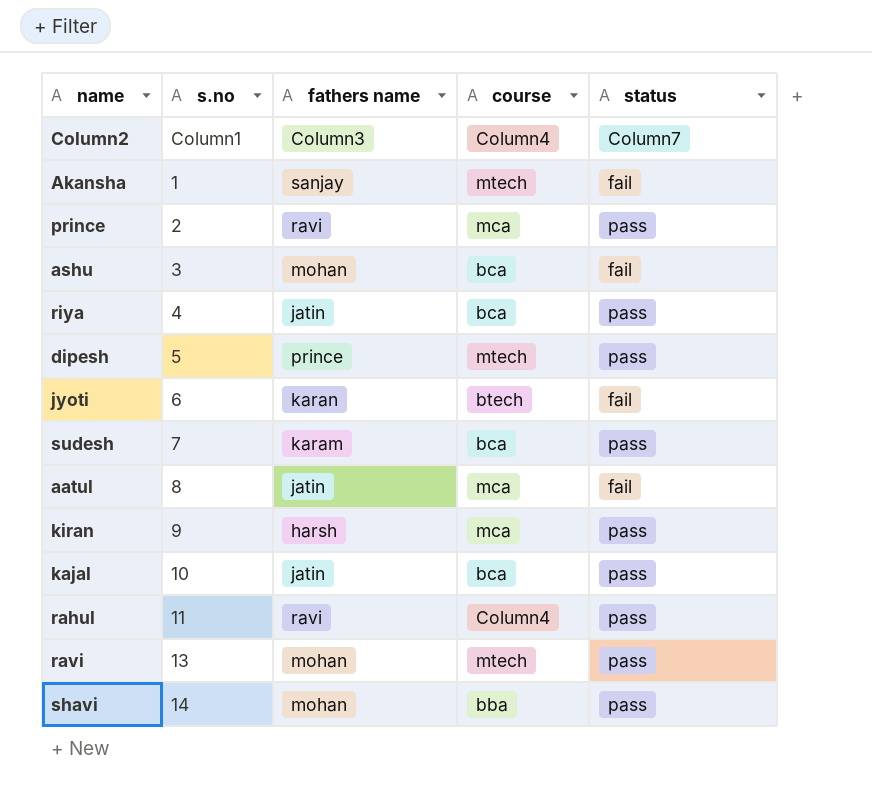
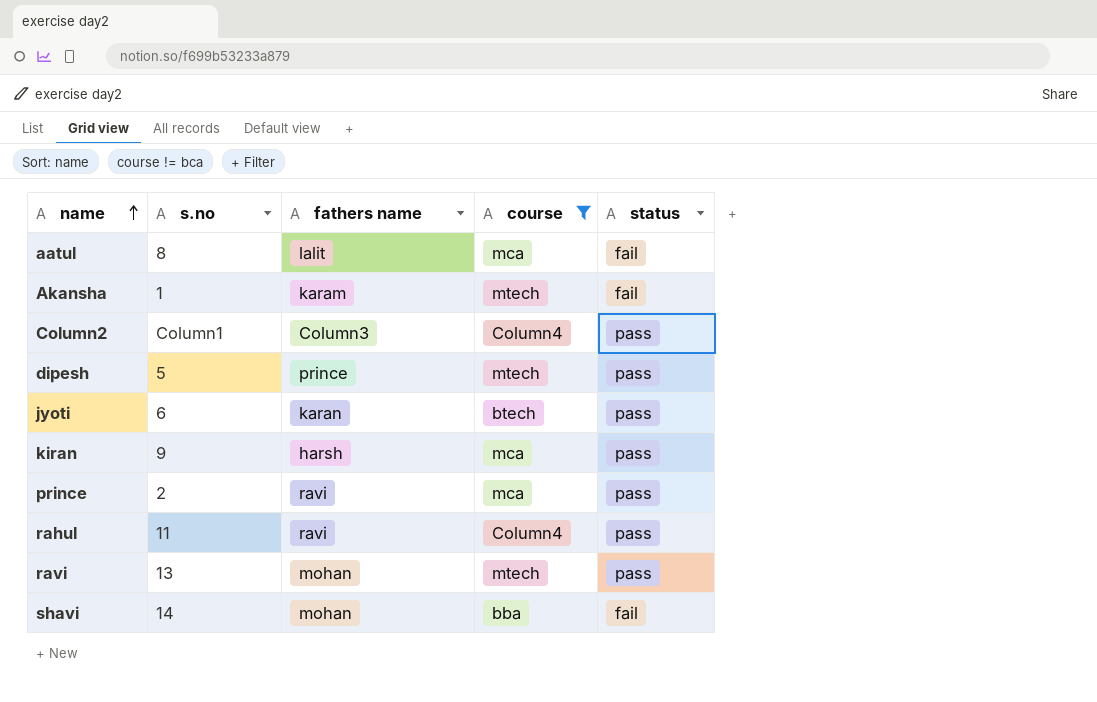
filter: none -> course != bca
row order: none -> name ascending
aatul | fathers name: jatin -> lalit
Akansha | fathers name: sanjay -> karam
Column2 | status: Column7 -> pass
jyoti | status: fail -> pass
shavi | status: pass -> fail

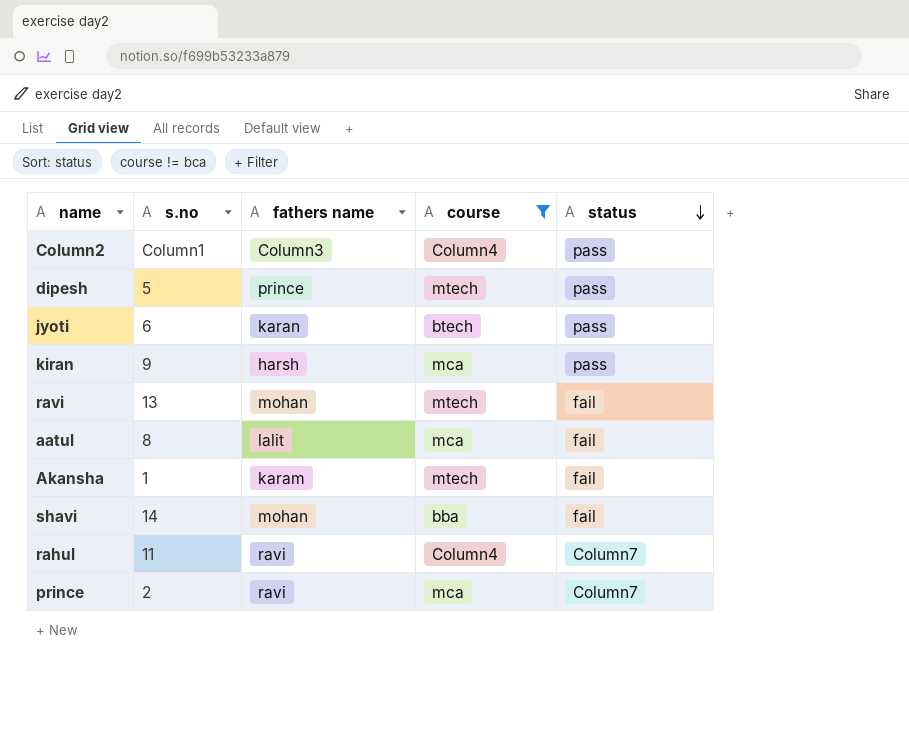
row order: name ascending -> status descending
ravi | status: pass -> fail
rahul | status: pass -> Column7
prince | status: pass -> Column7

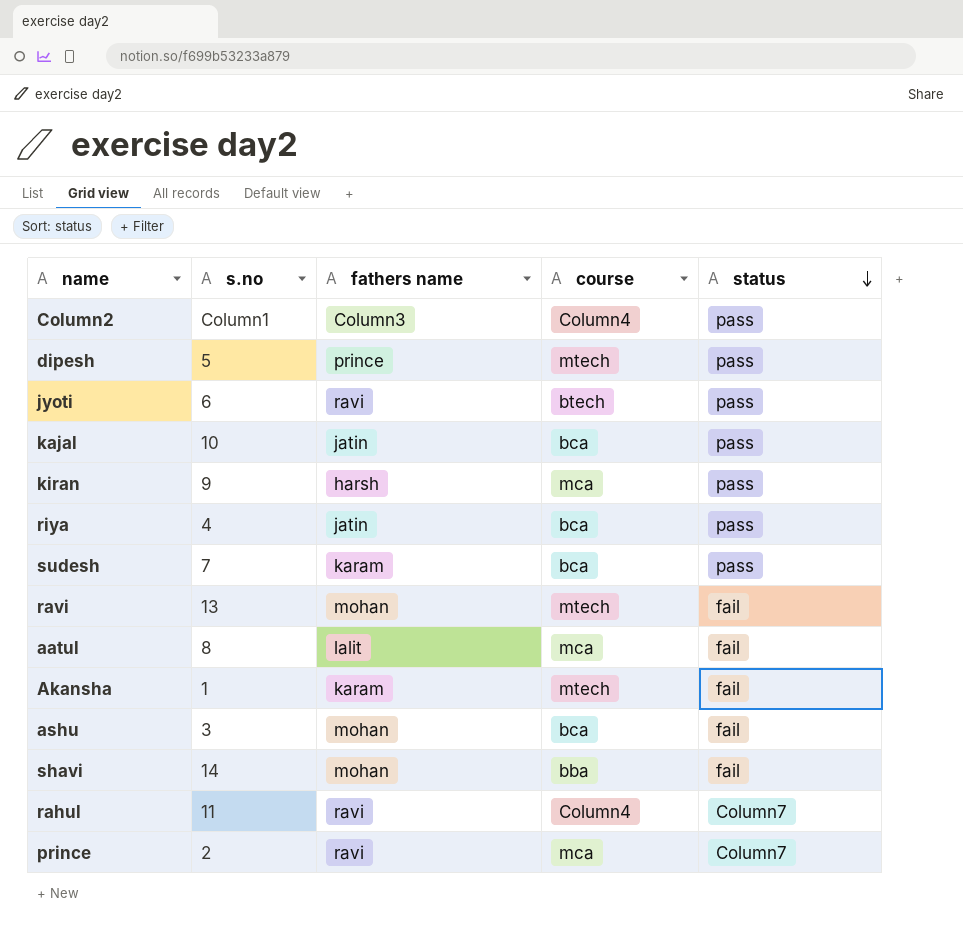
filter: course != bca -> none
jyoti | fathers name: karan -> ravi

